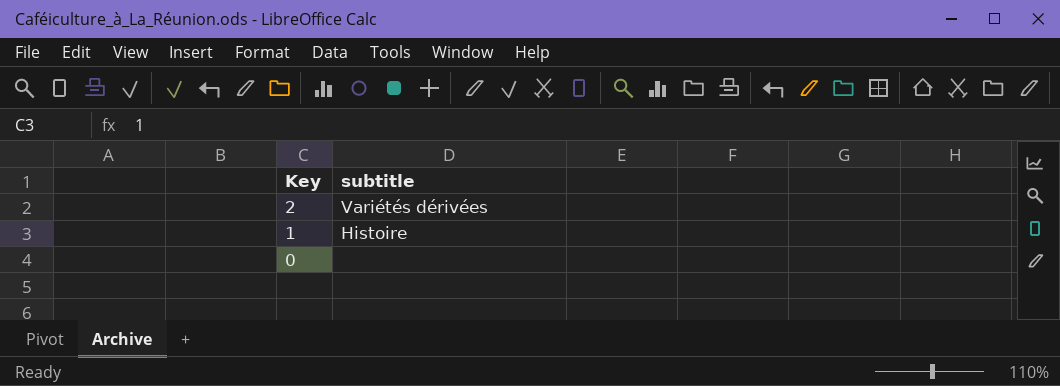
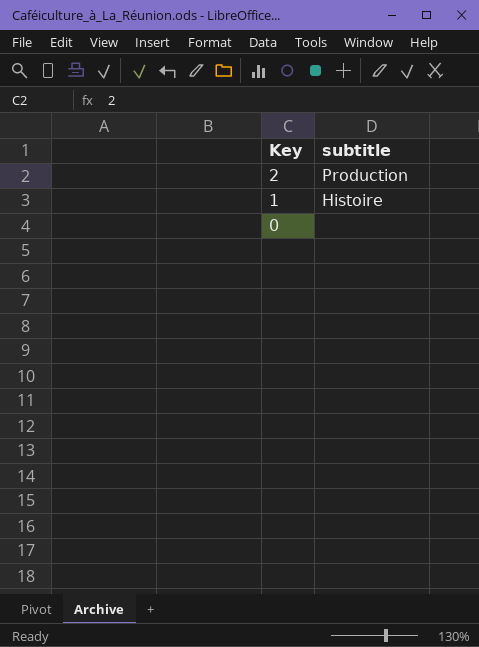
2 | subtitle: Variétés dérivées -> Production

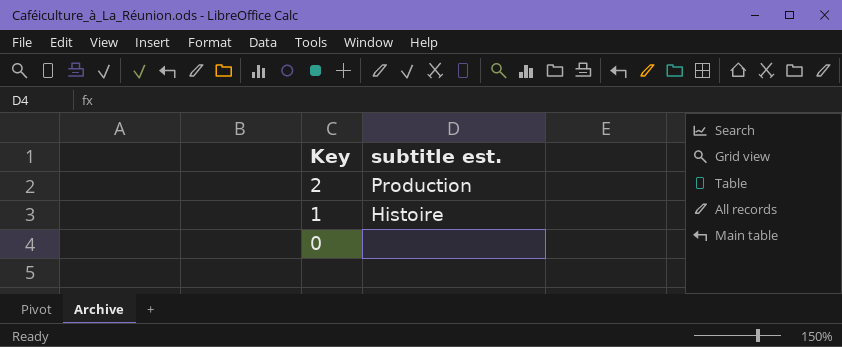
column name: subtitle -> subtitle est.

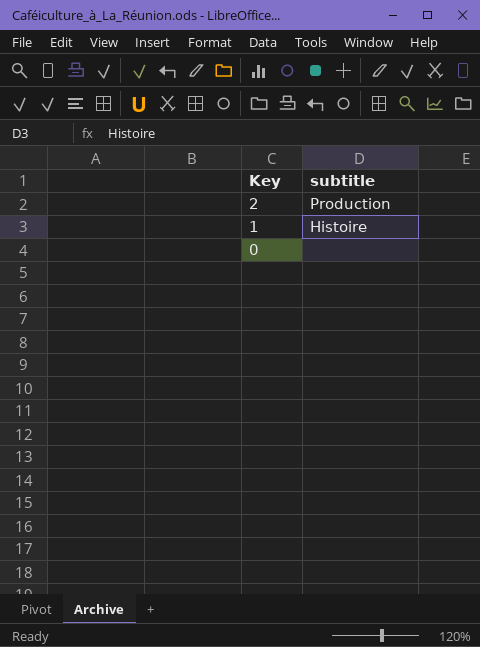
column name: subtitle est. -> subtitle

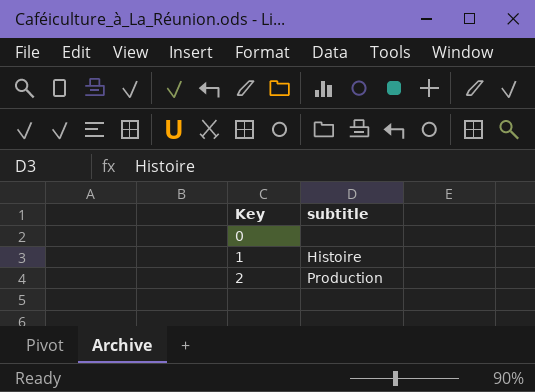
row order: Key descending -> Key ascending

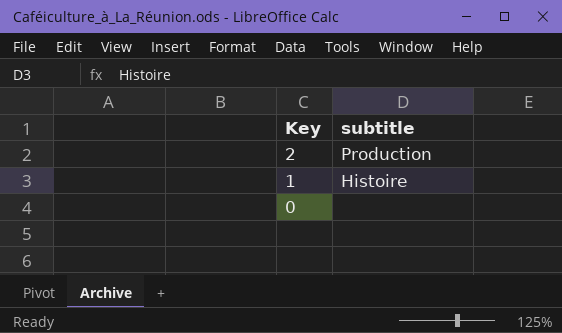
row order: Key ascending -> Key descending

